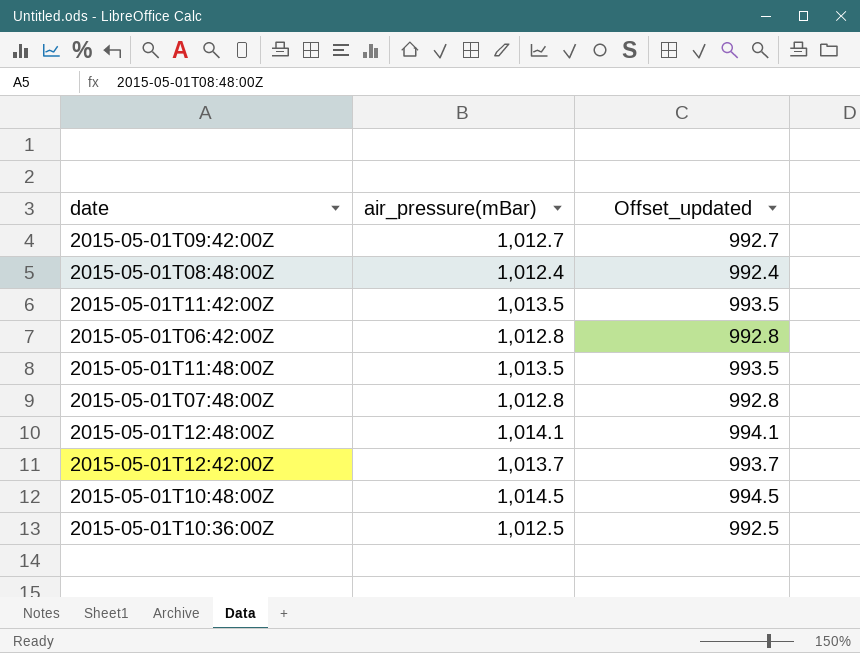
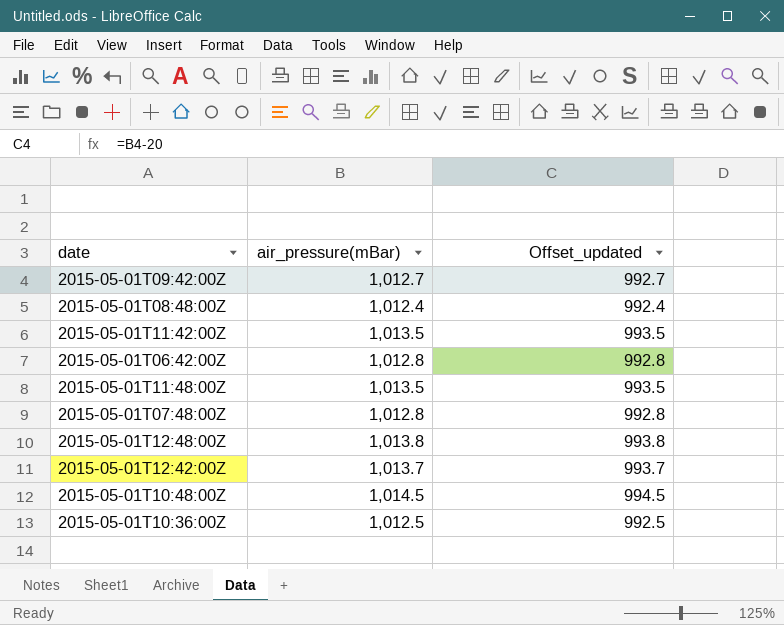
2015-05-01T12:48:00Z | air_pressure(mBar): 1,014.1 -> 1,013.8
2015-05-01T12:48:00Z | Offset_updated: 994.1 -> 993.8

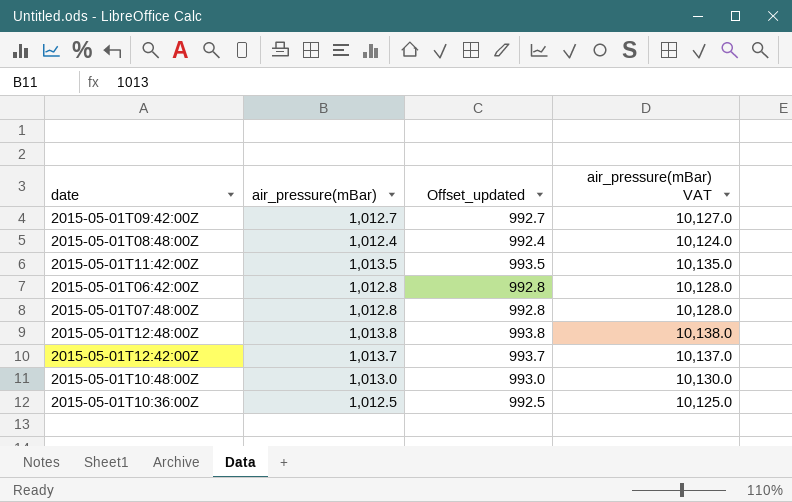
column air_pressure(mBar) VAT | formula: none -> [air_pressure(mBar)] * 10
row 2015-05-01T11:48:00Z: 1,013.5 | 993.5 -> none
2015-05-01T10:48:00Z | air_pressure(mBar): 1,014.5 -> 1,013.0
2015-05-01T10:48:00Z | Offset_updated: 994.5 -> 993.0

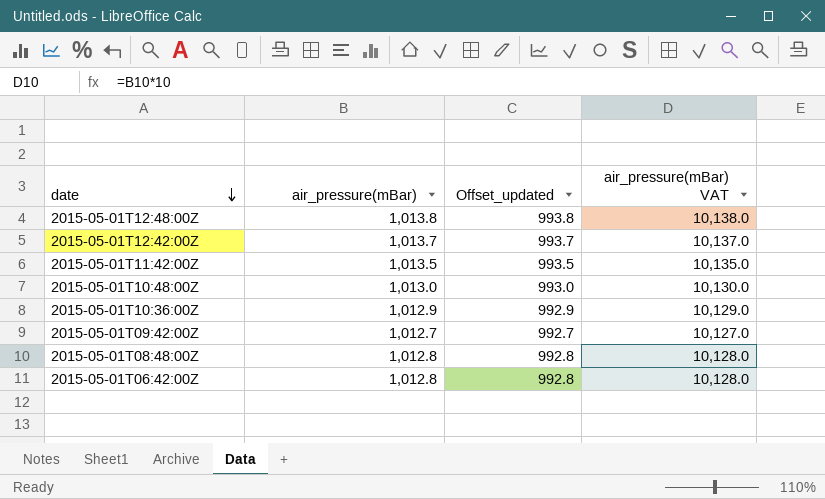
row order: none -> date descending
row 2015-05-01T07:48:00Z: 1,012.8 | 992.8 | 10,128.0 -> none
2015-05-01T10:36:00Z | air_pressure(mBar): 1,012.5 -> 1,012.9
2015-05-01T10:36:00Z | Offset_updated: 992.5 -> 992.9
2015-05-01T10:36:00Z | air_pressure(mBar) VAT: 10,125.0 -> 10,129.0
2015-05-01T08:48:00Z | air_pressure(mBar): 1,012.4 -> 1,012.8
2015-05-01T08:48:00Z | Offset_updated: 992.4 -> 992.8
2015-05-01T08:48:00Z | air_pressure(mBar) VAT: 10,124.0 -> 10,128.0

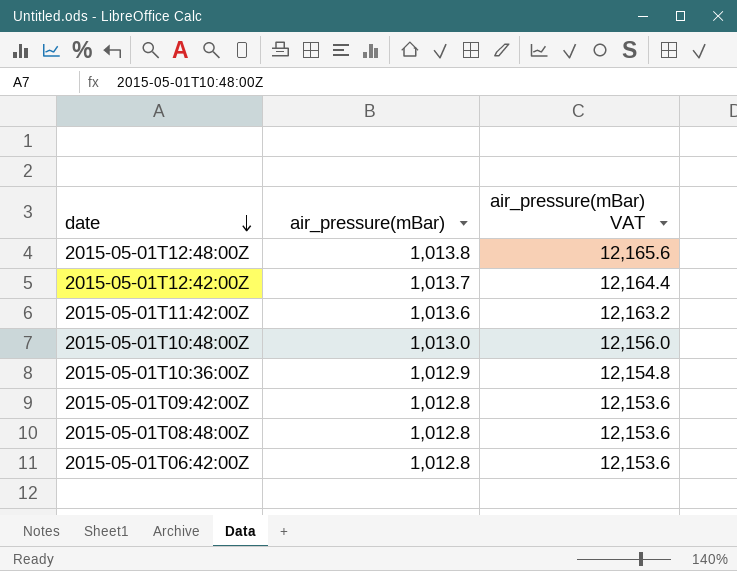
column Offset_updated | formula: [air_pressure(mBar)] - 20 -> none
column air_pressure(mBar) VAT | formula: [air_pressure(mBar)] * 10 -> [air_pressure(mBar)] * 12
2015-05-01T11:42:00Z | air_pressure(mBar): 1,013.5 -> 1,013.6
2015-05-01T09:42:00Z | air_pressure(mBar): 1,012.7 -> 1,012.8

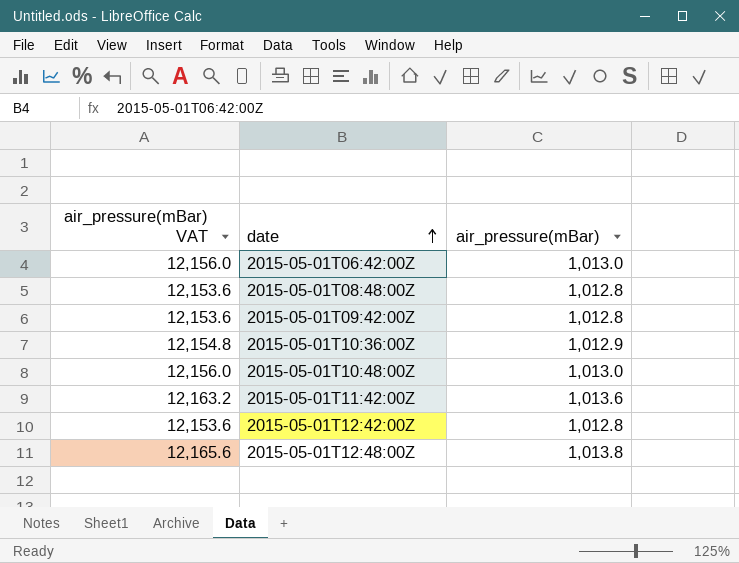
row order: date descending -> date ascending
column air_pressure(mBar) VAT | position: 3 -> 1
2015-05-01T06:42:00Z | air_pressure(mBar) VAT: 12,153.6 -> 12,156.0
2015-05-01T06:42:00Z | air_pressure(mBar): 1,012.8 -> 1,013.0
2015-05-01T12:42:00Z | air_pressure(mBar) VAT: 12,164.4 -> 12,153.6
2015-05-01T12:42:00Z | air_pressure(mBar): 1,013.7 -> 1,012.8

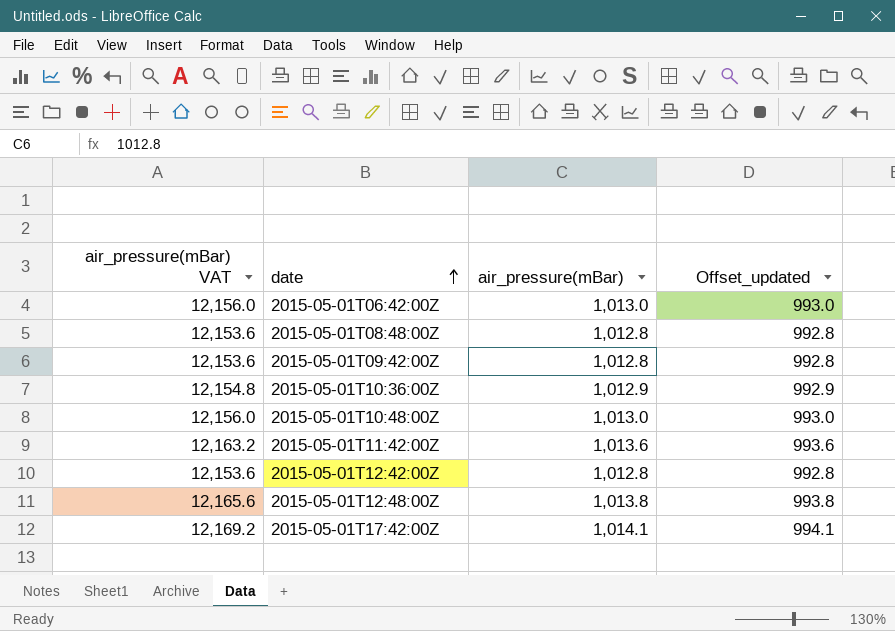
column Offset_updated | formula: none -> [air_pressure(mBar)] - 20
row 2015-05-01T17:42:00Z: none -> 12,169.2 | 1,014.1 | 994.1

